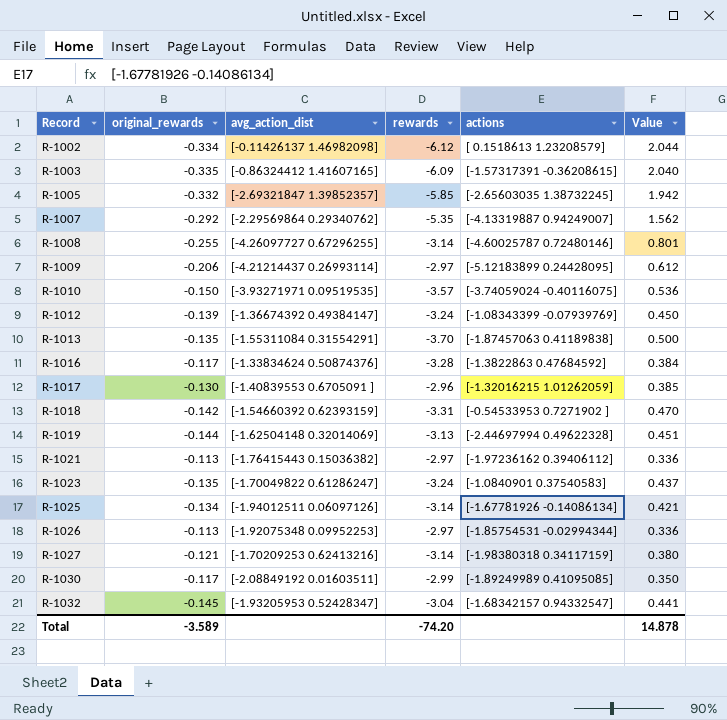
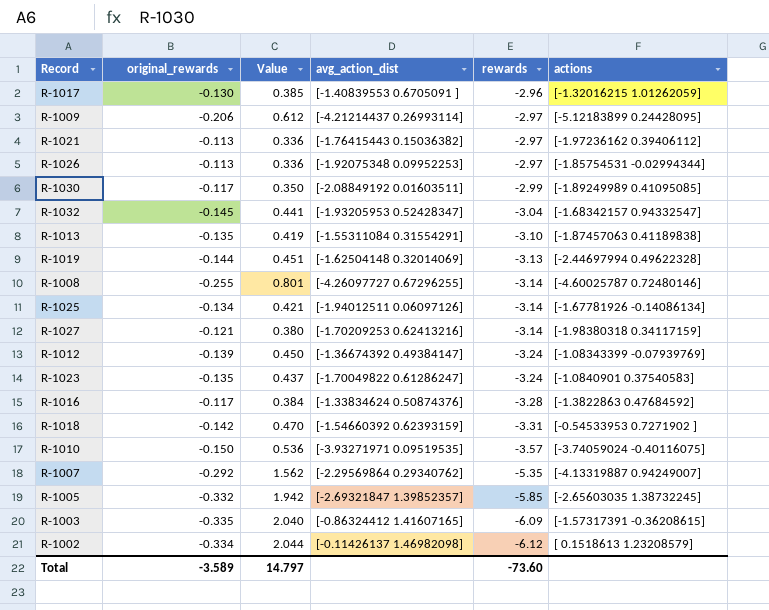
row order: Record ascending -> rewards descending
column Value | position: 6 -> 3
R-1013 | Value: 0.500 -> 0.419
R-1013 | rewards: -3.70 -> -3.10
Total | Value: 14.878 -> 14.797
Total | rewards: -74.20 -> -73.60

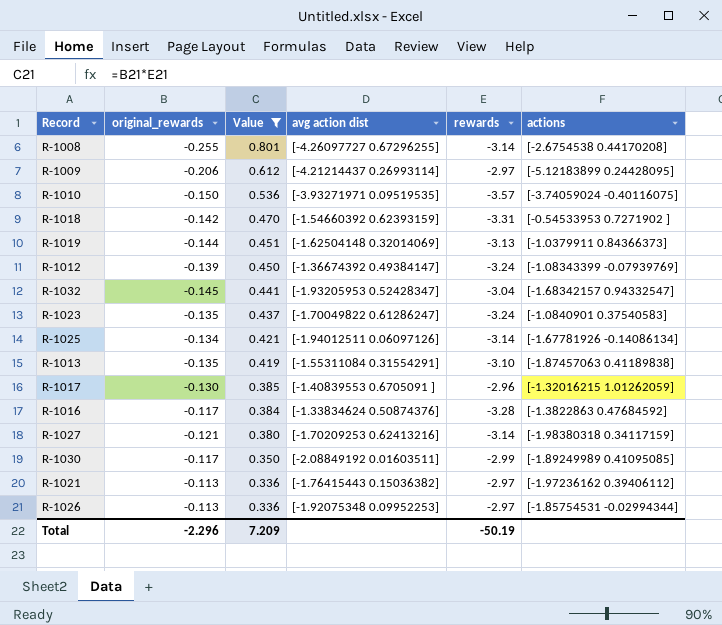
filter: none -> Value <= 0.801
row order: rewards descending -> Value descending
column name: avg_action_dist -> avg action dist
R-1008 | actions: [-4.60025787 0.72480146] -> [-2.6754538 0.44170208]
R-1019 | actions: [-2.44697994 0.49622328] -> [-1.0379911 0.84366373]
Total | original_rewards: -3.589 -> -2.296
Total | Value: 14.797 -> 7.209
Total | rewards: -73.60 -> -50.19

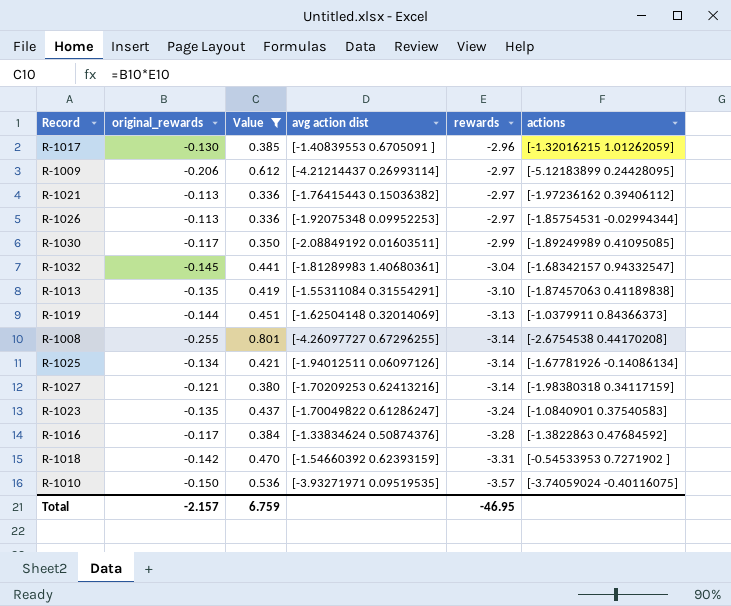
row order: Value descending -> rewards descending
row R-1012: -0.139 | 0.450 | [-1.36674392 0.49384147] | -3.24 | [-1.08343399 -0.07939769] -> none
R-1032 | avg action dist: [-1.93205953 0.52428347] -> [-1.81289983 1.40680361]
Total | original_rewards: -2.296 -> -2.157
Total | Value: 7.209 -> 6.759
Total | rewards: -50.19 -> -46.95

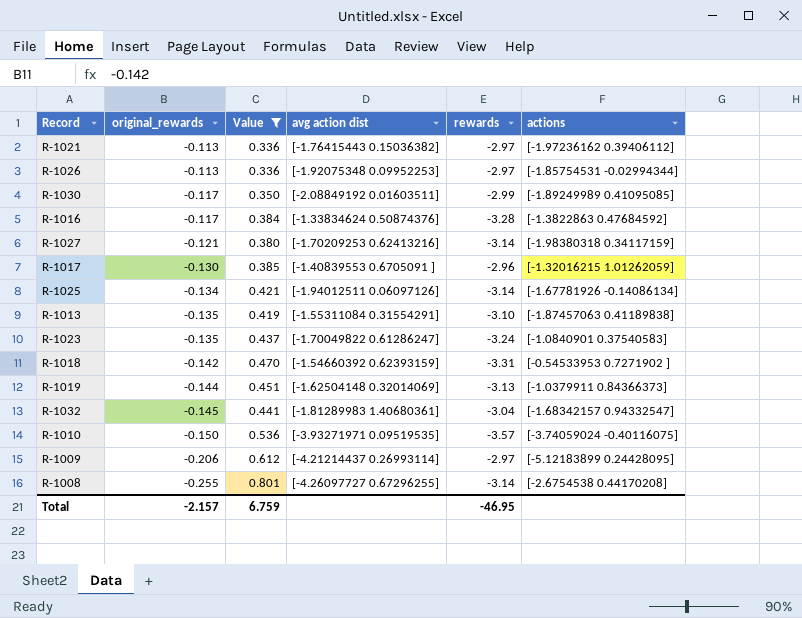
row order: rewards descending -> original_rewards descending

